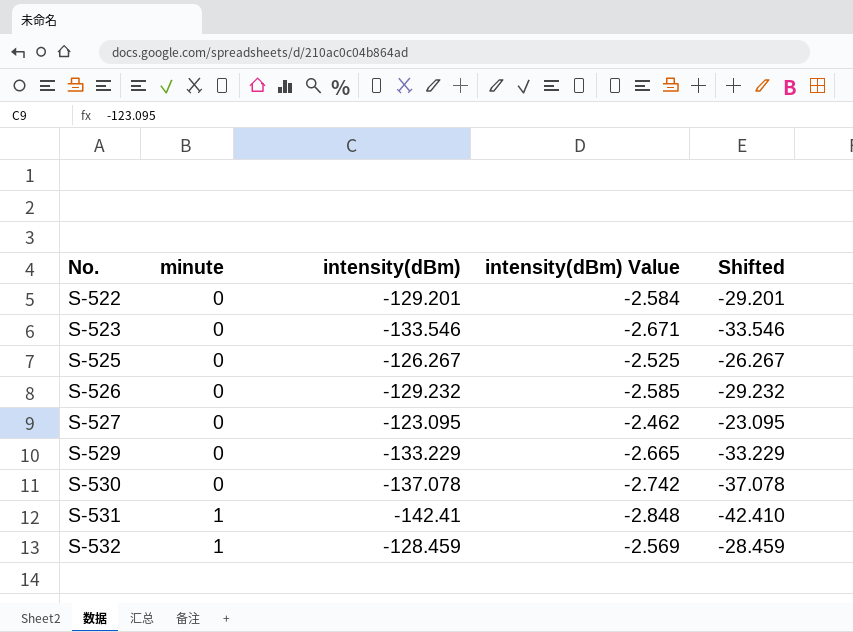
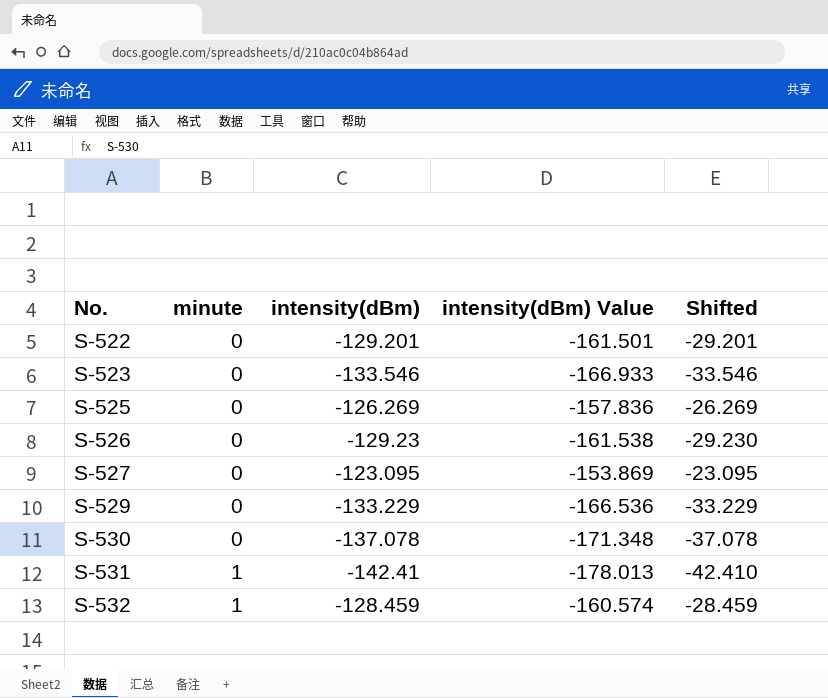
column intensity(dBm) Value | formula: [intensity(dBm)] * 0.02 -> [intensity(dBm)] * 1.25
S-525 | intensity(dBm): -126.267 -> -126.269
S-525 | Shifted: -26.267 -> -26.269
S-526 | intensity(dBm): -129.232 -> -129.23
S-526 | Shifted: -29.232 -> -29.230

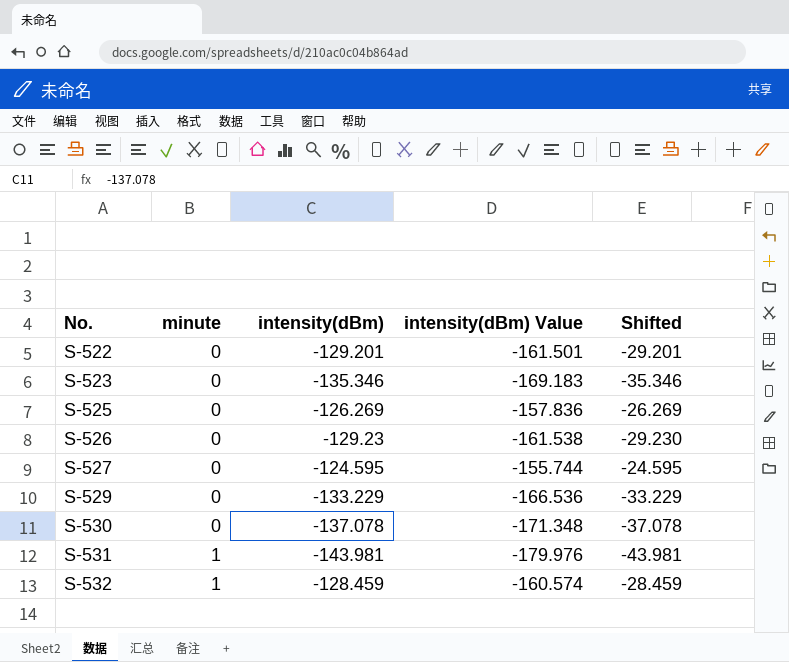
S-523 | intensity(dBm): -133.546 -> -135.346
S-523 | intensity(dBm) Value: -166.933 -> -169.183
S-523 | Shifted: -33.546 -> -35.346
S-527 | intensity(dBm): -123.095 -> -124.595
S-527 | intensity(dBm) Value: -153.869 -> -155.744
S-527 | Shifted: -23.095 -> -24.595
S-531 | intensity(dBm): -142.41 -> -143.981
S-531 | intensity(dBm) Value: -178.013 -> -179.976
S-531 | Shifted: -42.410 -> -43.981

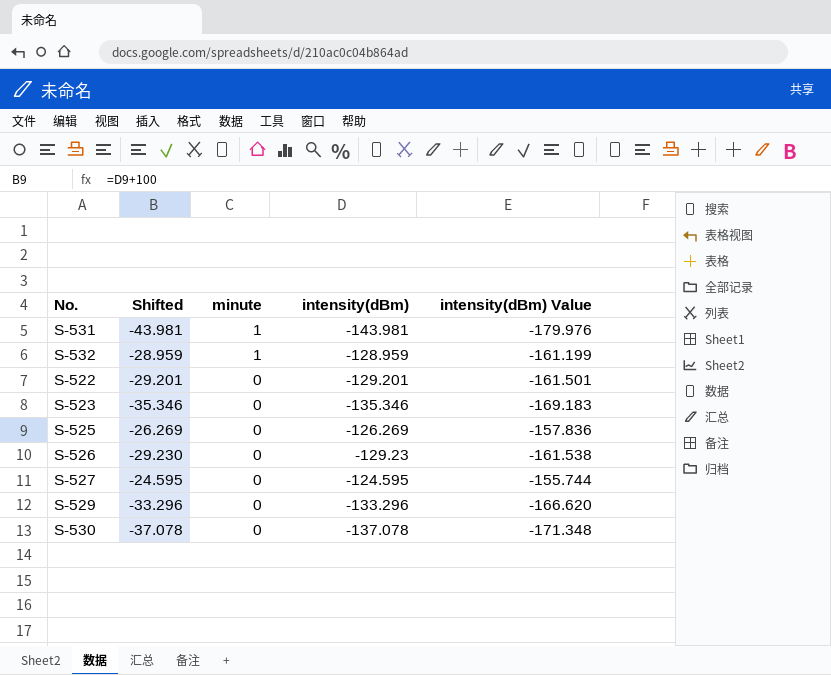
row order: No. ascending -> minute descending
column Shifted | position: 5 -> 2
S-532 | Shifted: -28.459 -> -28.959
S-532 | intensity(dBm): -128.459 -> -128.959
S-532 | intensity(dBm) Value: -160.574 -> -161.199
S-529 | Shifted: -33.229 -> -33.296
S-529 | intensity(dBm): -133.229 -> -133.296
S-529 | intensity(dBm) Value: -166.536 -> -166.620

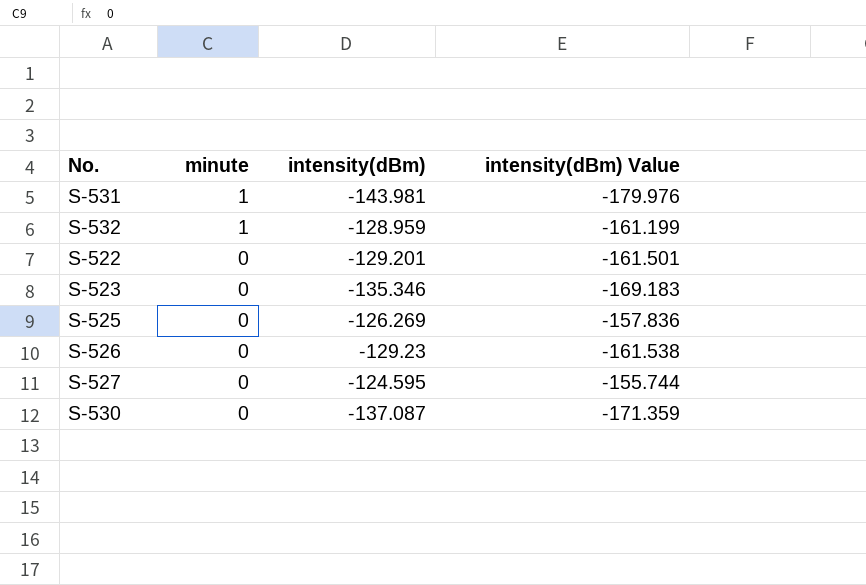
column Shifted | formula: [intensity(dBm)] + 100 -> none
row S-529: -33.296 | 0 | -133.296 | -166.620 -> none
S-530 | intensity(dBm): -137.078 -> -137.087
S-530 | intensity(dBm) Value: -171.348 -> -171.359

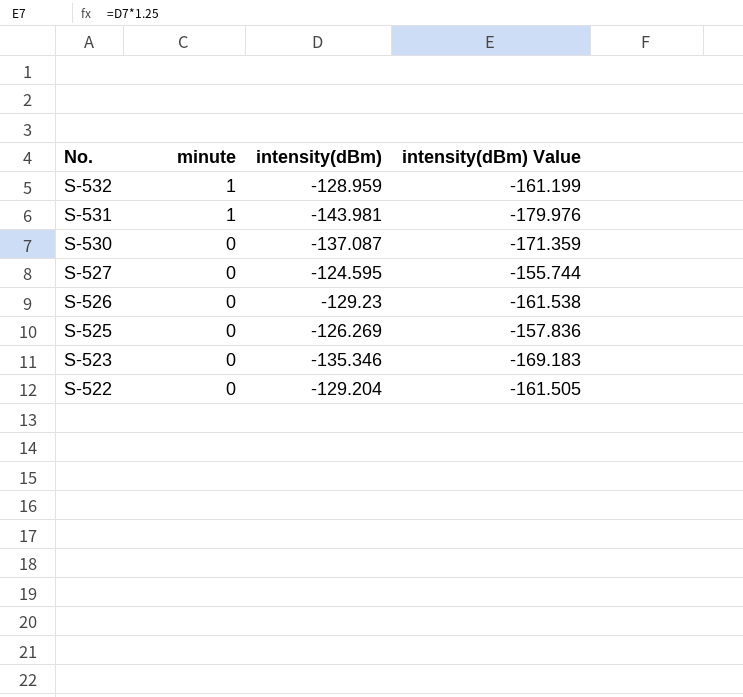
row order: minute descending -> No. descending
S-522 | intensity(dBm): -129.201 -> -129.204
S-522 | intensity(dBm) Value: -161.501 -> -161.505

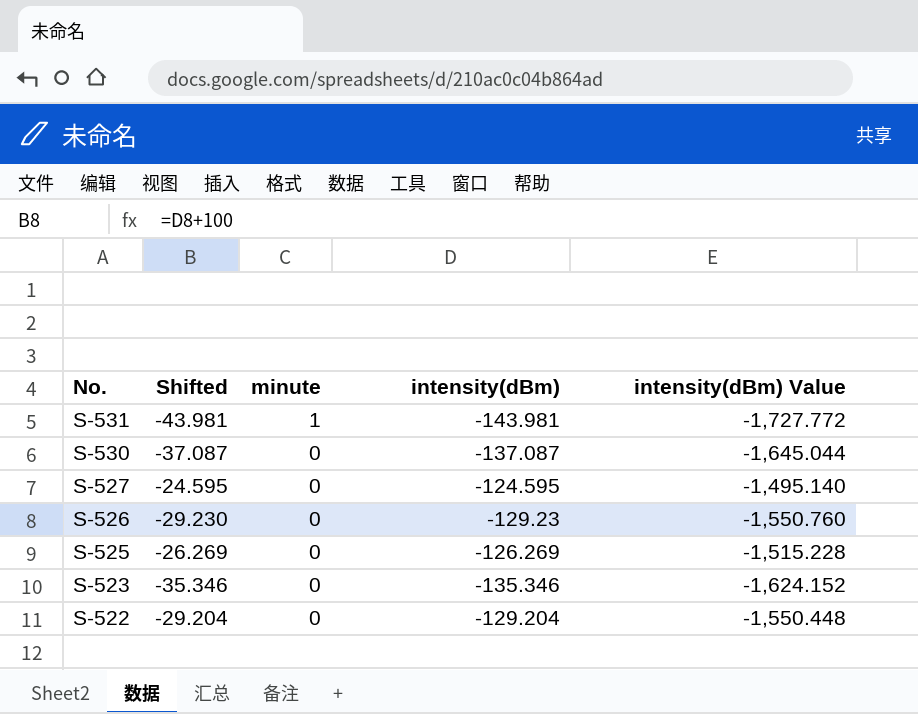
column Shifted | formula: none -> [intensity(dBm)] + 100
column intensity(dBm) Value | formula: [intensity(dBm)] * 1.25 -> [intensity(dBm)] * 12
row S-532: 1 | -128.959 | -161.199 -> none

